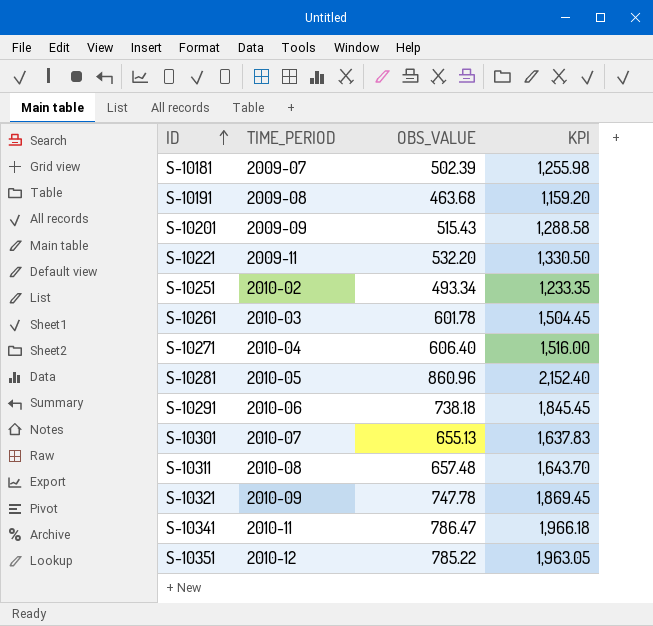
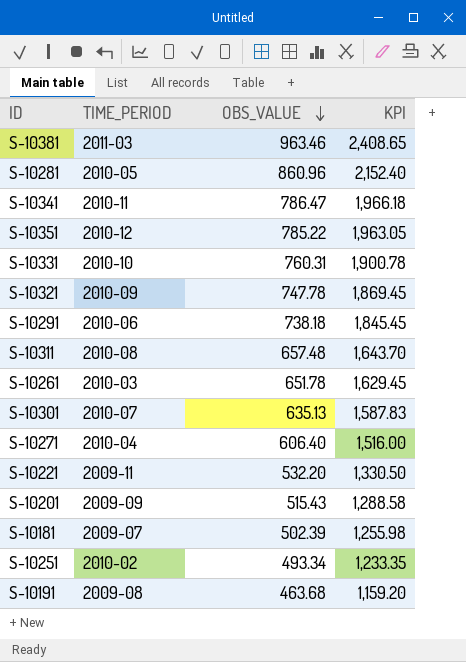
row order: ID ascending -> OBS_VALUE descending
row S-10381: none -> 2011-03 | 963.46 | 2,408.65
row S-10331: none -> 2010-10 | 760.31 | 1,900.78
S-10261 | OBS_VALUE: 601.78 -> 651.78
S-10261 | KPI: 1,504.45 -> 1,629.45
S-10301 | OBS_VALUE: 655.13 -> 635.13
S-10301 | KPI: 1,637.83 -> 1,587.83

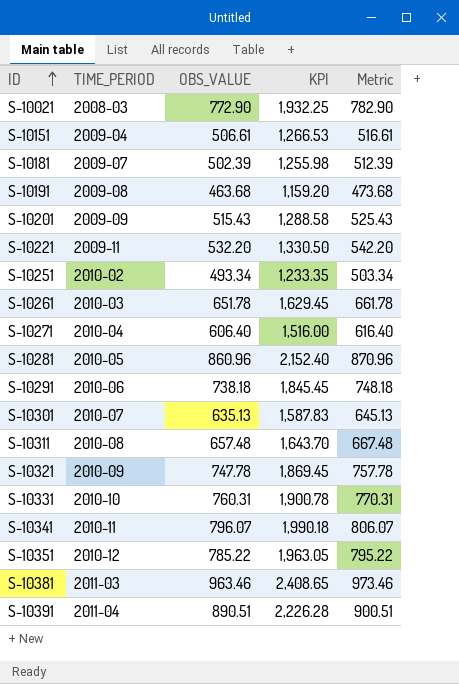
row order: OBS_VALUE descending -> ID ascending
column Metric | formula: none -> [OBS_VALUE] + 10
row S-10021: none -> 2008-03 | 772.90 | 1,932.25 | 782.90
row S-10151: none -> 2009-04 | 506.61 | 1,266.53 | 516.61
S-10341 | OBS_VALUE: 786.47 -> 796.07
S-10341 | KPI: 1,966.18 -> 1,990.18
row S-10391: none -> 2011-04 | 890.51 | 2,226.28 | 900.51

